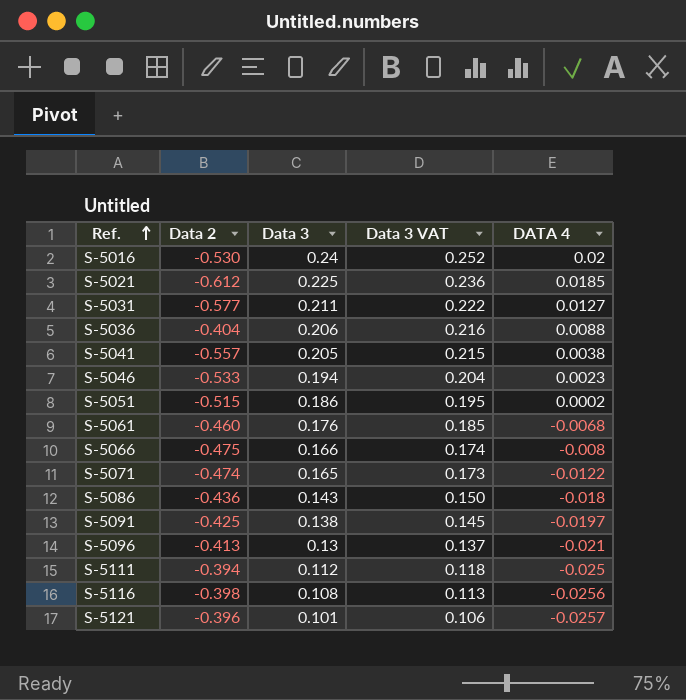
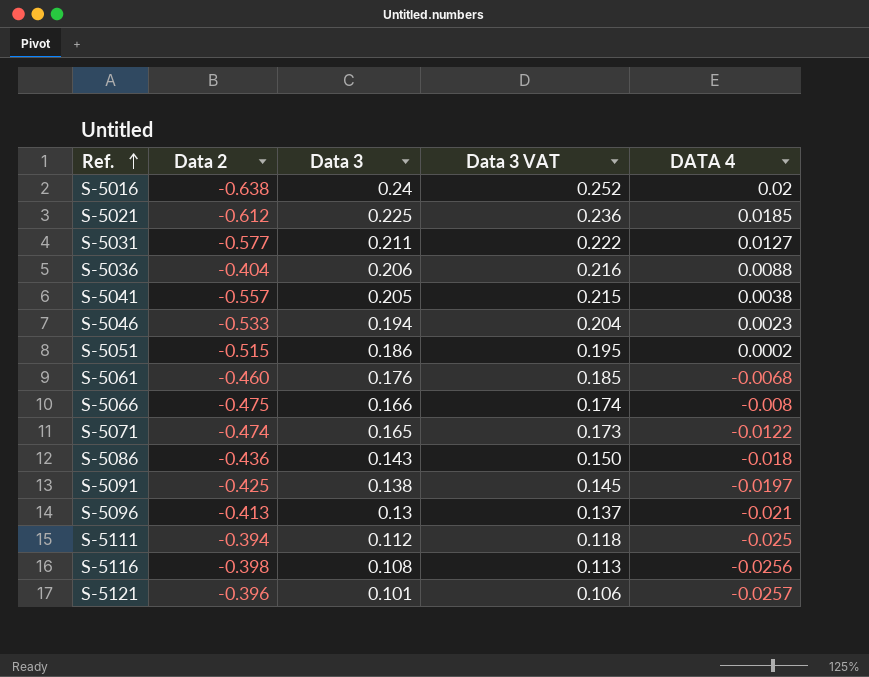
S-5016 | Data 2: -0.530 -> -0.638

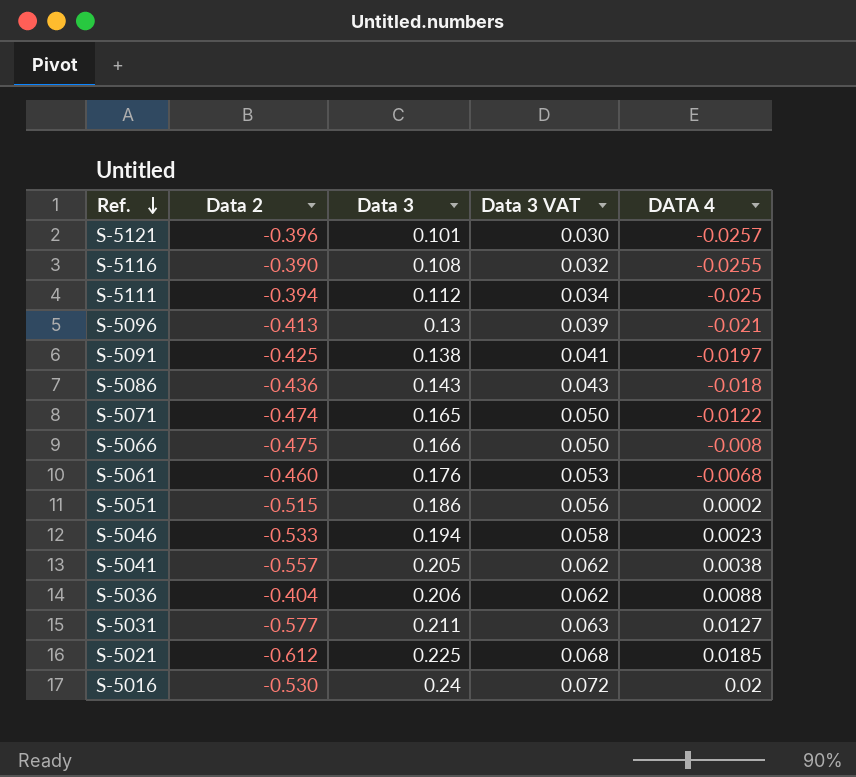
row order: Ref. ascending -> Ref. descending
column Data 3 VAT | formula: [Data 3] * 1.05 -> [Data 3] * 0.3
S-5116 | Data 2: -0.398 -> -0.390
S-5116 | DATA 4: -0.0256 -> -0.0255
S-5016 | Data 2: -0.638 -> -0.530

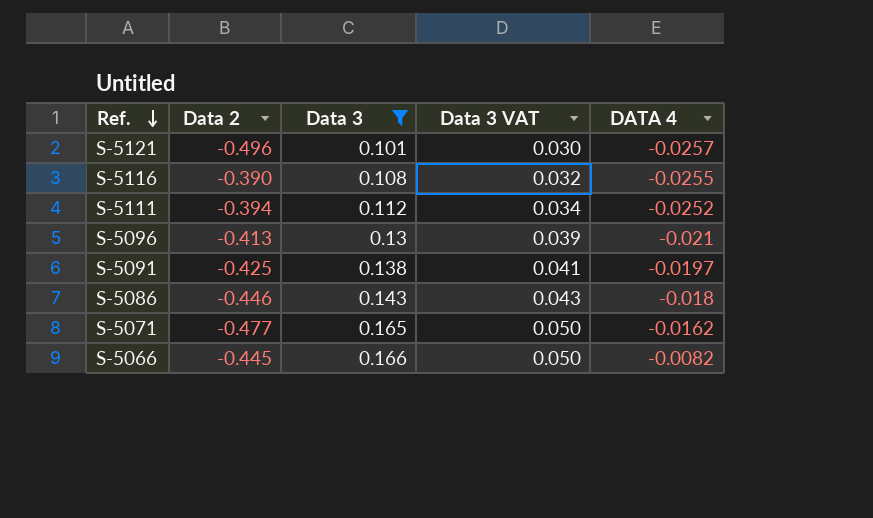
filter: none -> Data 3 <= 0.166
S-5121 | Data 2: -0.396 -> -0.496
S-5111 | DATA 4: -0.025 -> -0.0252
S-5086 | Data 2: -0.436 -> -0.446
S-5071 | Data 2: -0.474 -> -0.477
S-5071 | DATA 4: -0.0122 -> -0.0162
S-5066 | Data 2: -0.475 -> -0.445
S-5066 | DATA 4: -0.008 -> -0.0082

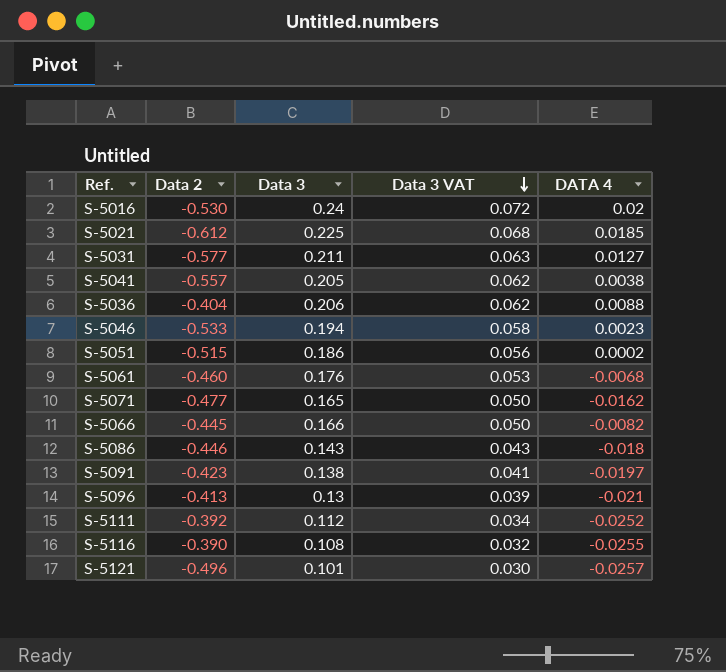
filter: Data 3 <= 0.166 -> none
row order: Ref. descending -> Data 3 VAT descending
S-5091 | Data 2: -0.425 -> -0.423
S-5111 | Data 2: -0.394 -> -0.392

